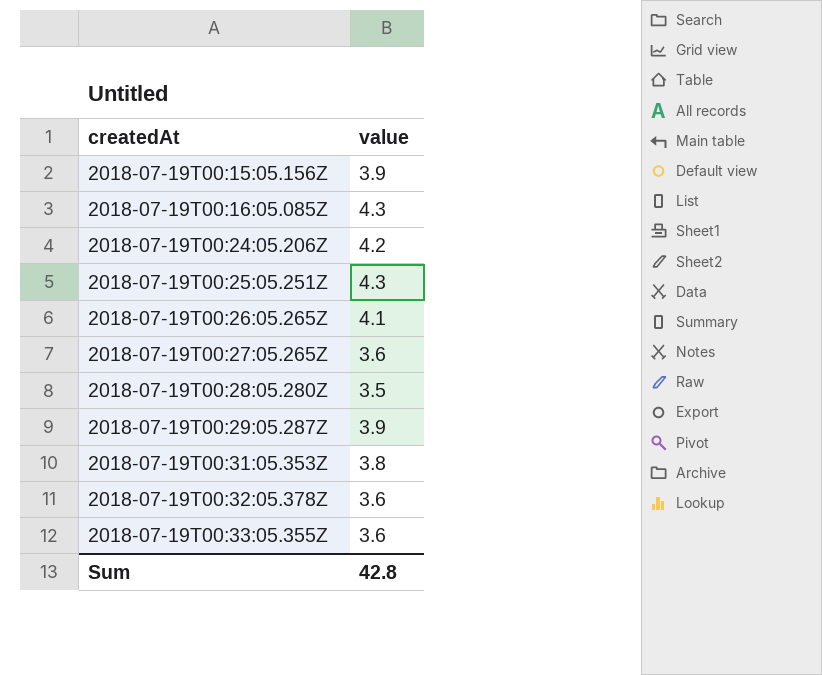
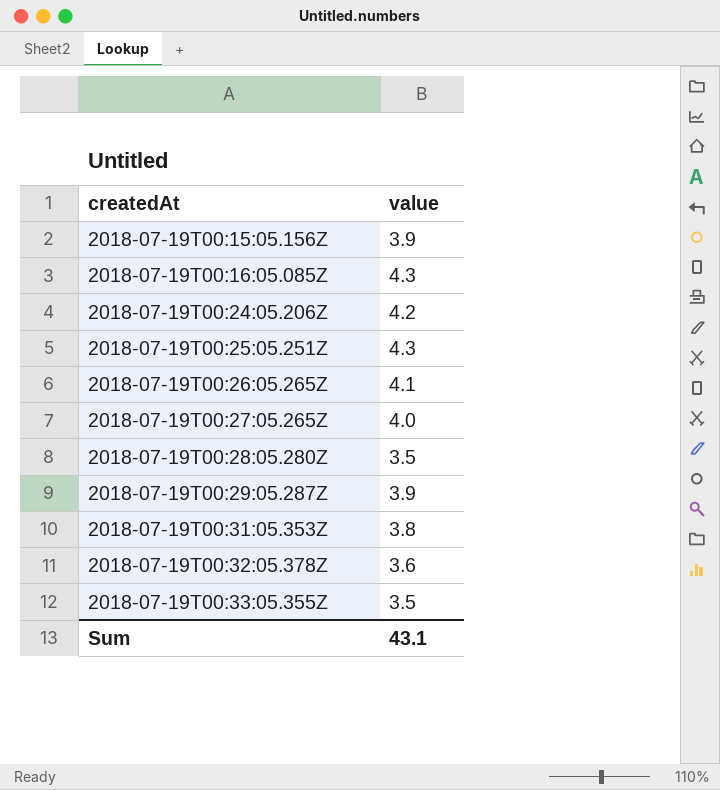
2018-07-19T00:27:05.265Z | value: 3.6 -> 4.0
2018-07-19T00:33:05.355Z | value: 3.6 -> 3.5
Sum | value: 42.8 -> 43.1

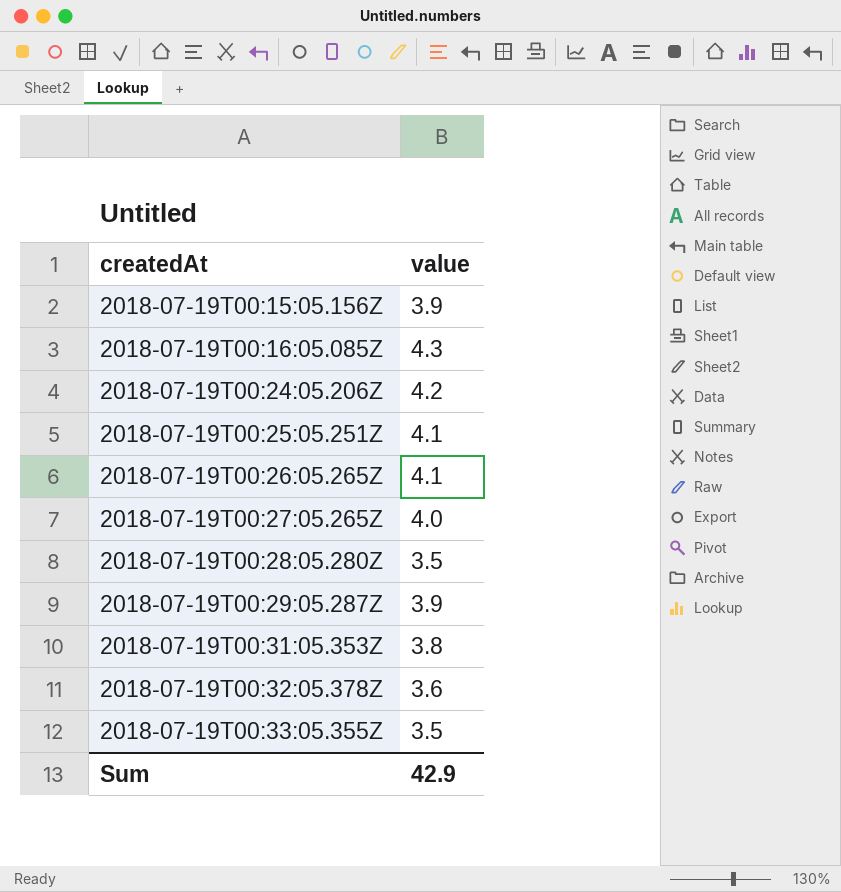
2018-07-19T00:25:05.251Z | value: 4.3 -> 4.1
Sum | value: 43.1 -> 42.9

